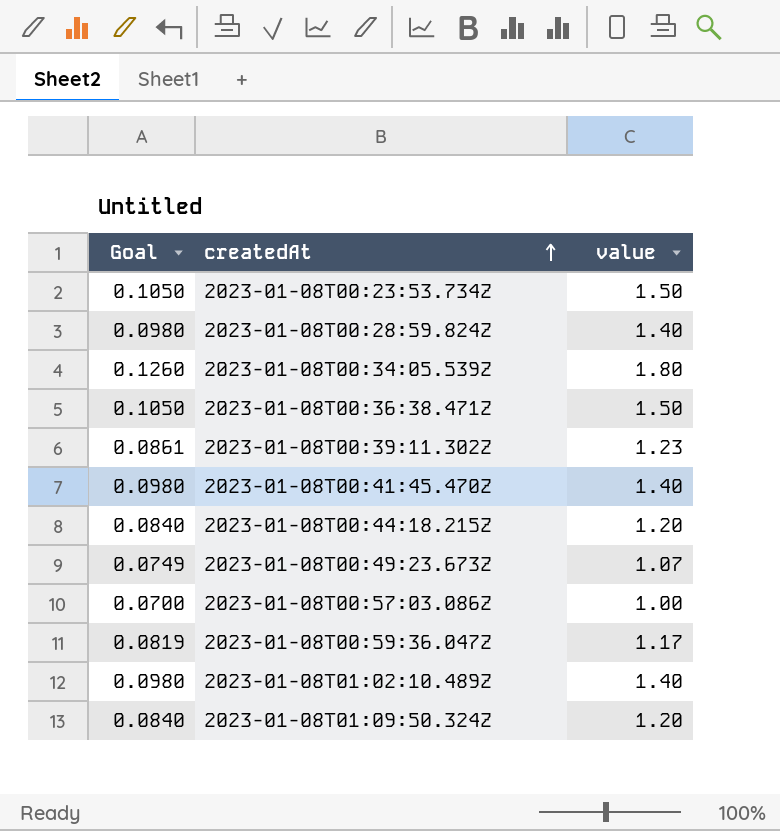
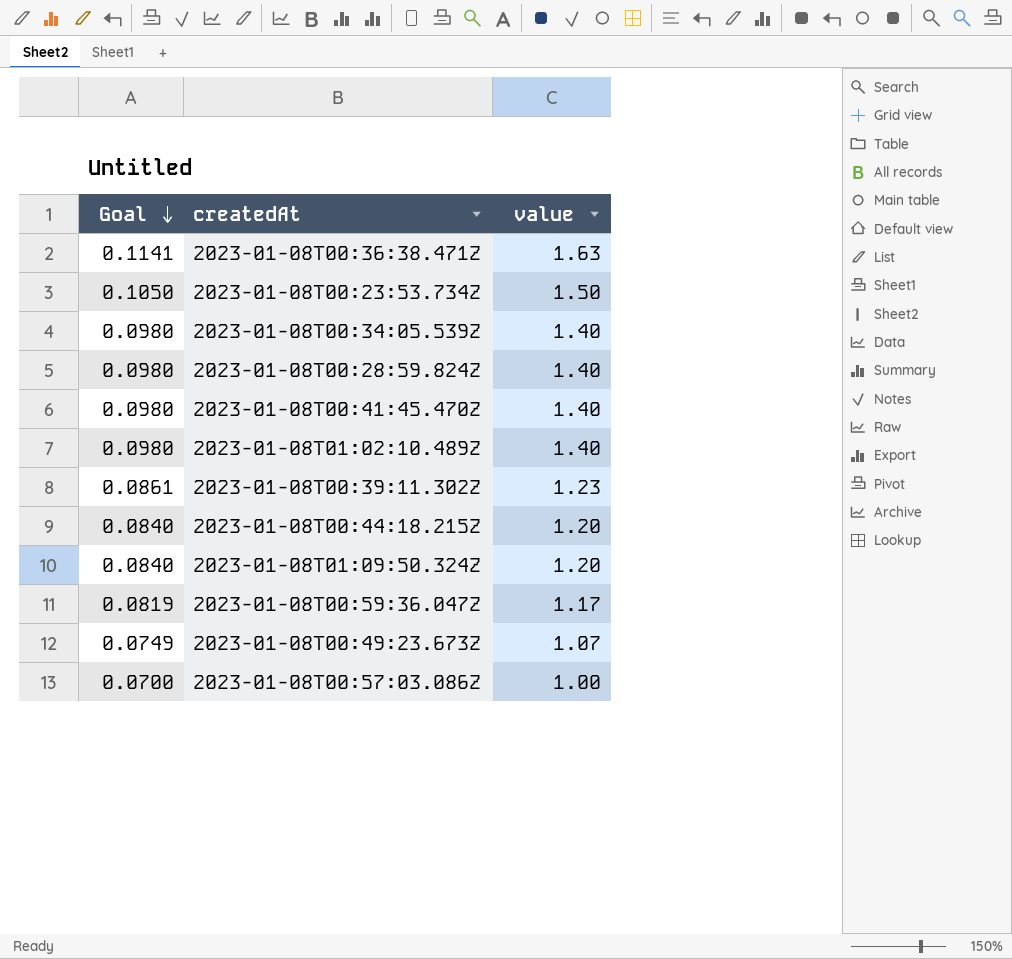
row order: createdAt ascending -> Goal descending
2023-01-08T00:36:38.471Z | Goal: 0.1050 -> 0.1141
2023-01-08T00:36:38.471Z | value: 1.50 -> 1.63
2023-01-08T00:34:05.539Z | Goal: 0.1260 -> 0.0980
2023-01-08T00:34:05.539Z | value: 1.80 -> 1.40

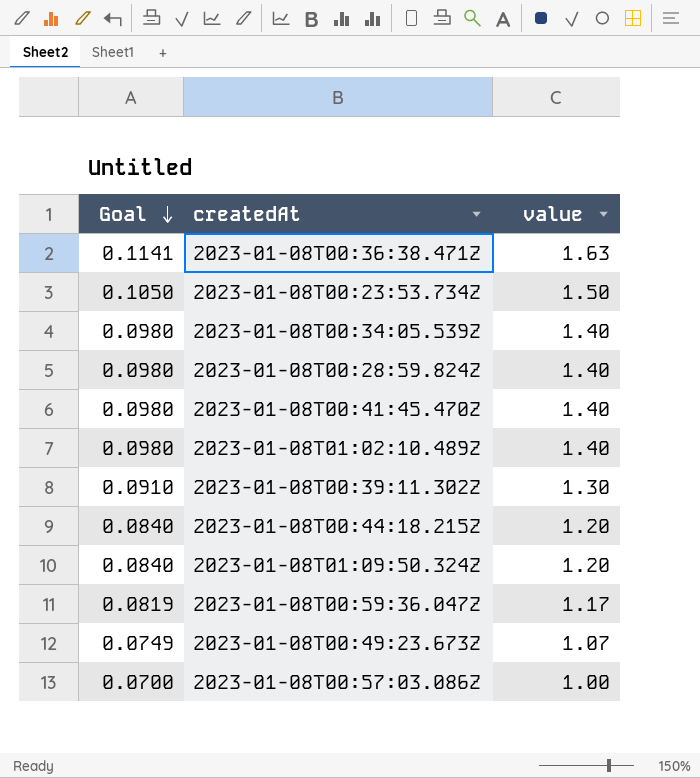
2023-01-08T00:39:11.302Z | Goal: 0.0861 -> 0.0910
2023-01-08T00:39:11.302Z | value: 1.23 -> 1.30

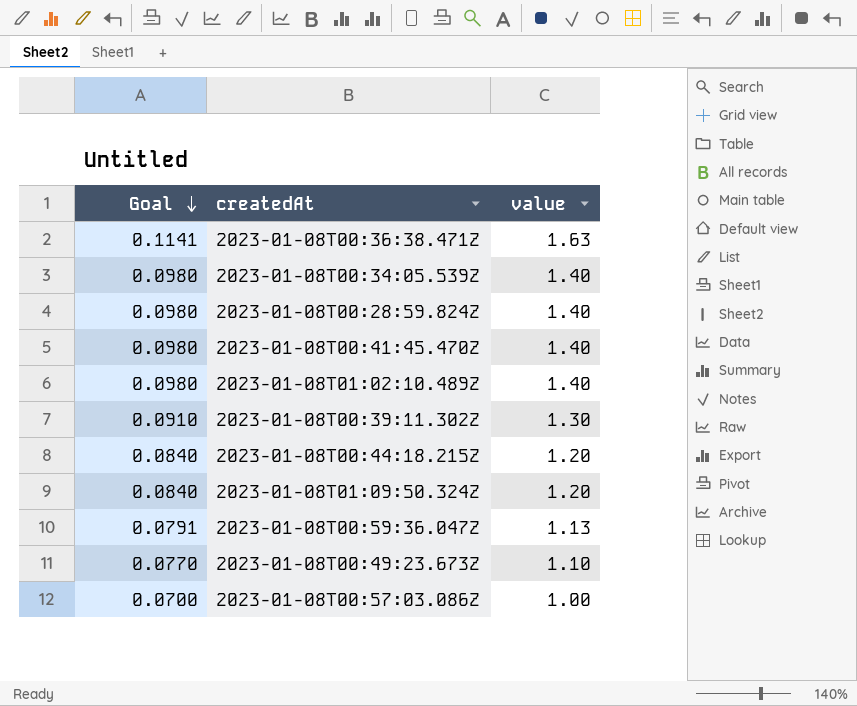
row 2023-01-08T00:23:53.734Z: 0.1050 | 1.50 -> none
2023-01-08T00:59:36.047Z | Goal: 0.0819 -> 0.0791
2023-01-08T00:59:36.047Z | value: 1.17 -> 1.13
2023-01-08T00:49:23.673Z | Goal: 0.0749 -> 0.0770
2023-01-08T00:49:23.673Z | value: 1.07 -> 1.10

